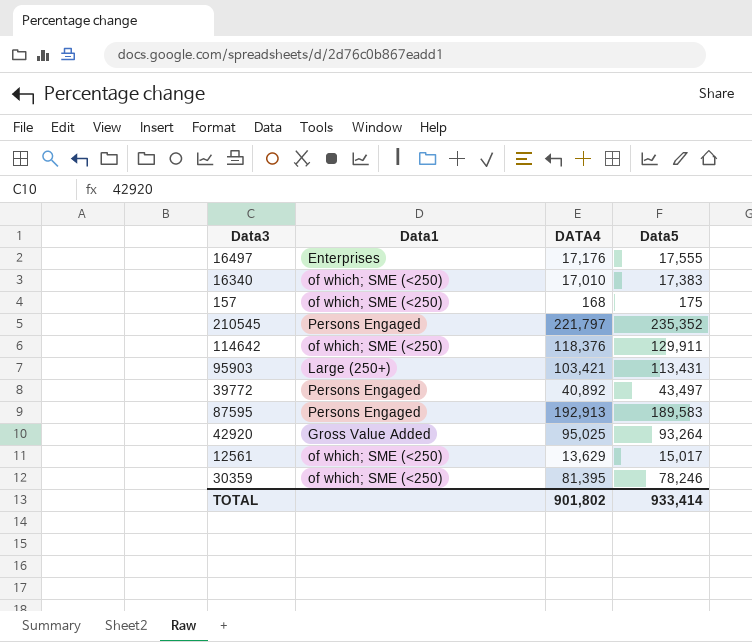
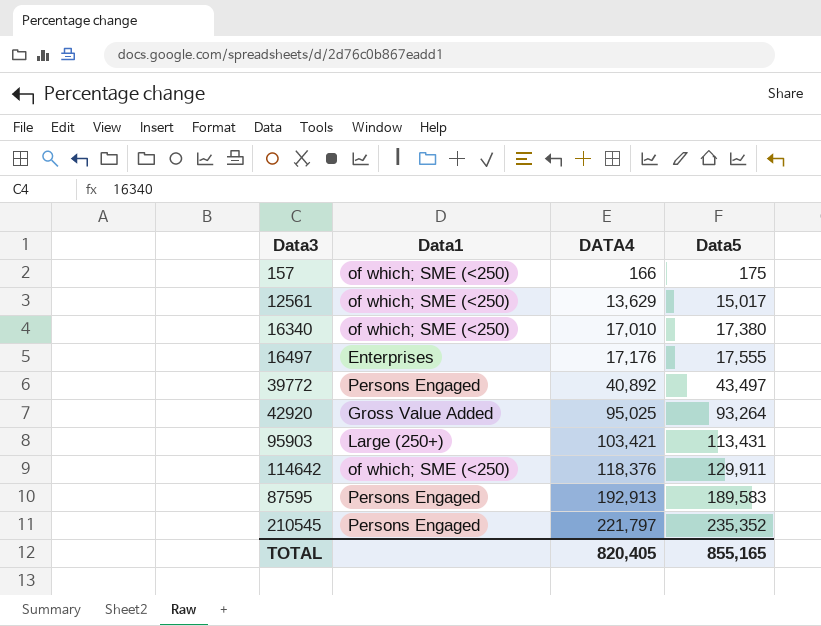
row order: none -> DATA4 ascending
row 30359: of which; SME (<250) | 81,395 | 78,246 -> none
157 | DATA4: 168 -> 166
16340 | Data5: 17,383 -> 17,380
TOTAL | DATA4: 901,802 -> 820,405
TOTAL | Data5: 933,414 -> 855,165

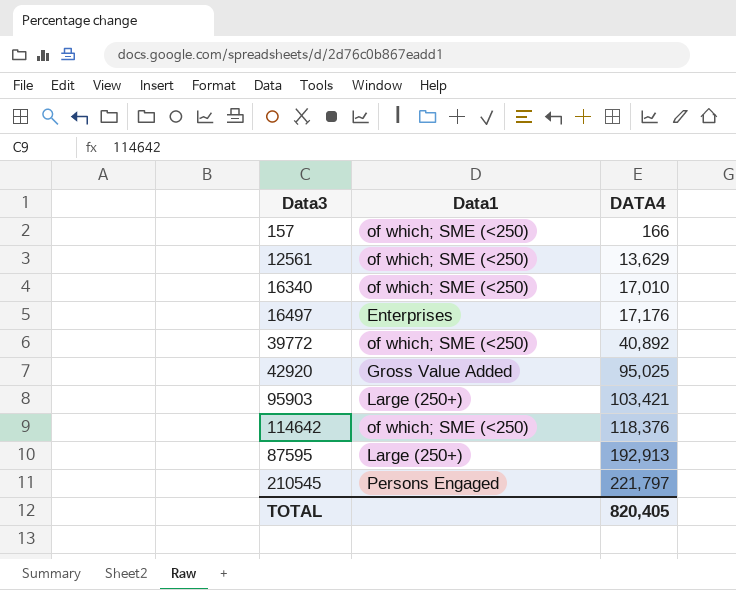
column Data5 | position: 4 -> none
39772 | Data1: Persons Engaged -> of which; SME (<250)
87595 | Data1: Persons Engaged -> Large (250+)

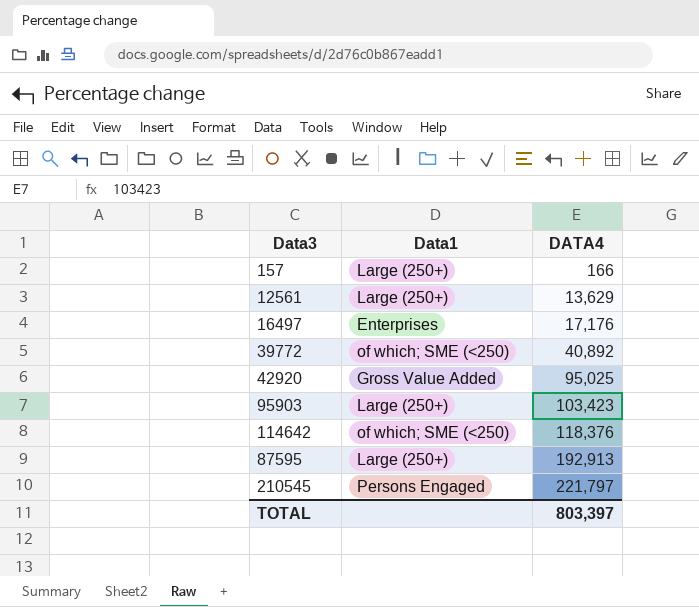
row 16340: of which; SME (<250) | 17,010 -> none
157 | Data1: of which; SME (<250) -> Large (250+)
12561 | Data1: of which; SME (<250) -> Large (250+)
95903 | DATA4: 103,421 -> 103,423
TOTAL | DATA4: 820,405 -> 803,397

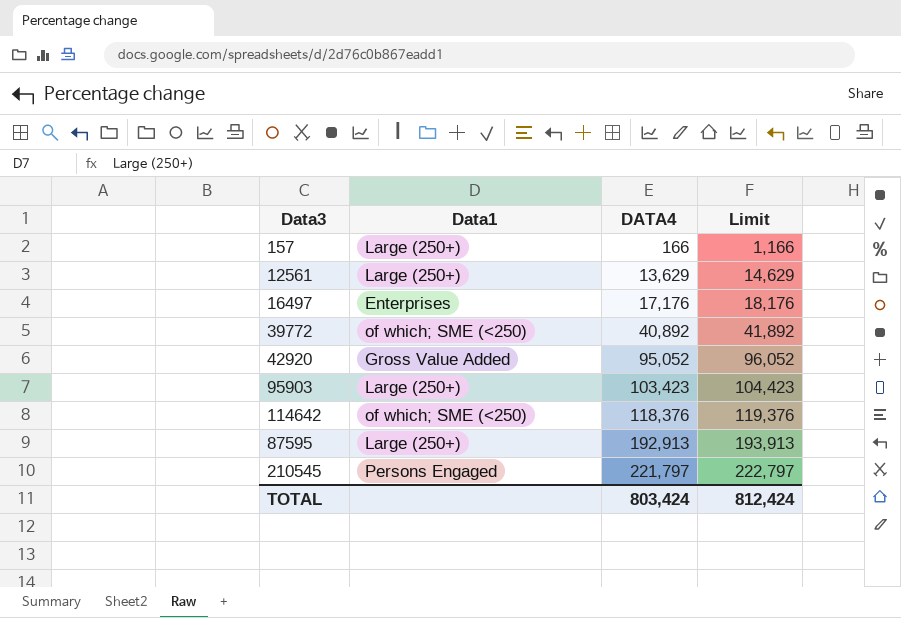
column Limit | formula: none -> [DATA4] + 1000
42920 | DATA4: 95,025 -> 95,052
TOTAL | DATA4: 803,397 -> 803,424

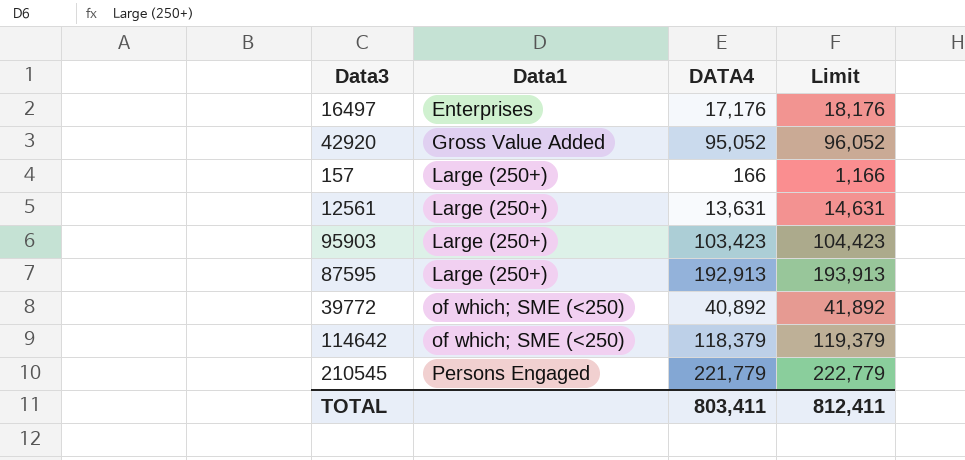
row order: DATA4 ascending -> Data1 ascending
12561 | DATA4: 13,629 -> 13,631
12561 | Limit: 14,629 -> 14,631
114642 | DATA4: 118,376 -> 118,379
114642 | Limit: 119,376 -> 119,379
210545 | DATA4: 221,797 -> 221,779
210545 | Limit: 222,797 -> 222,779
TOTAL | DATA4: 803,424 -> 803,411
TOTAL | Limit: 812,424 -> 812,411

